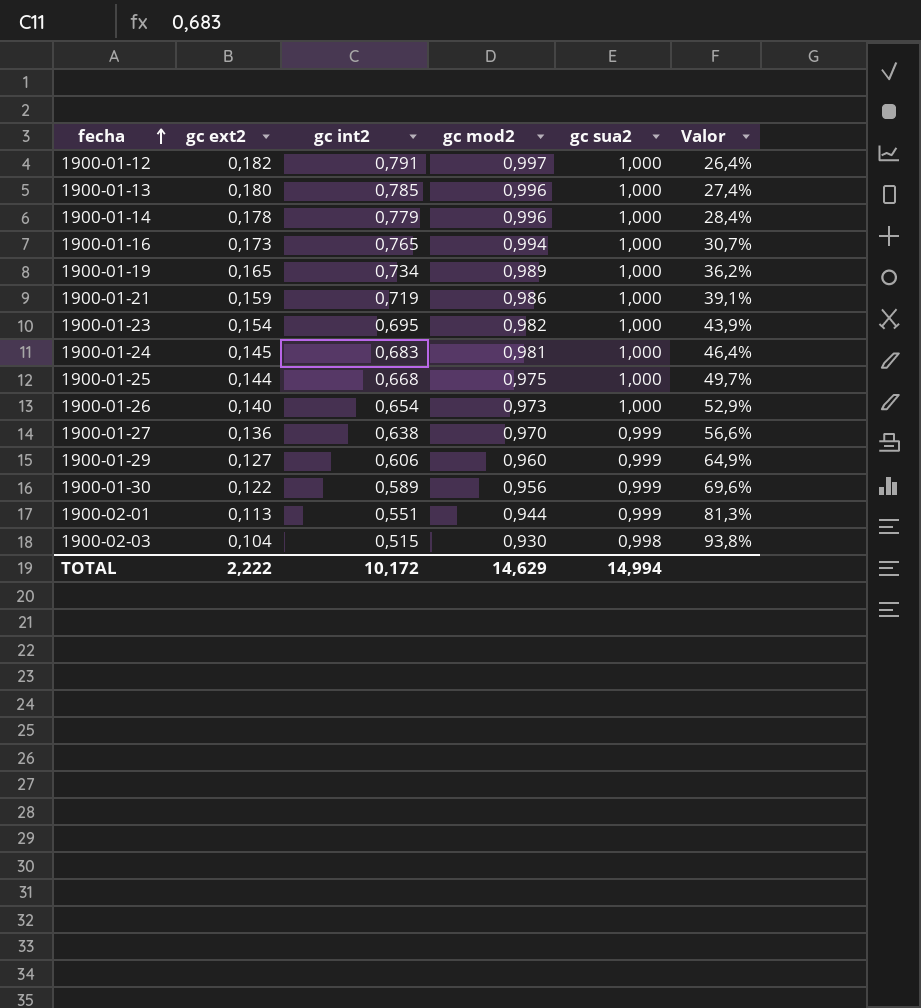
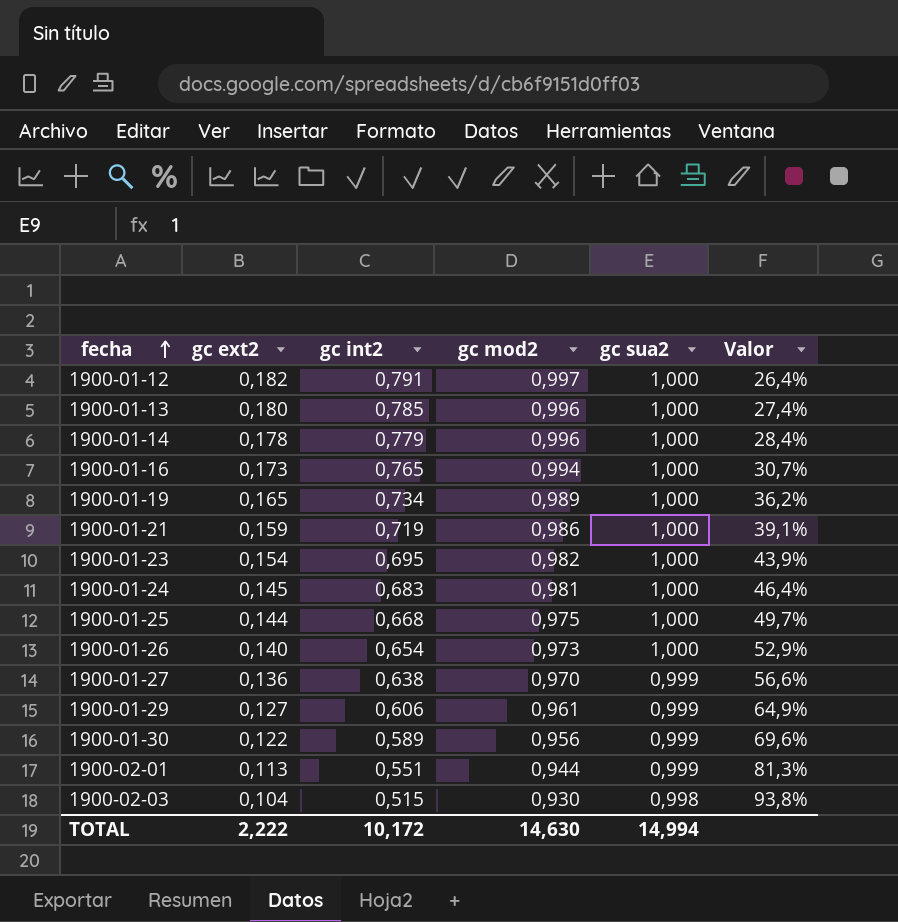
1900-01-29 | gc mod2: 0,960 -> 0,961
TOTAL | gc mod2: 14,629 -> 14,630

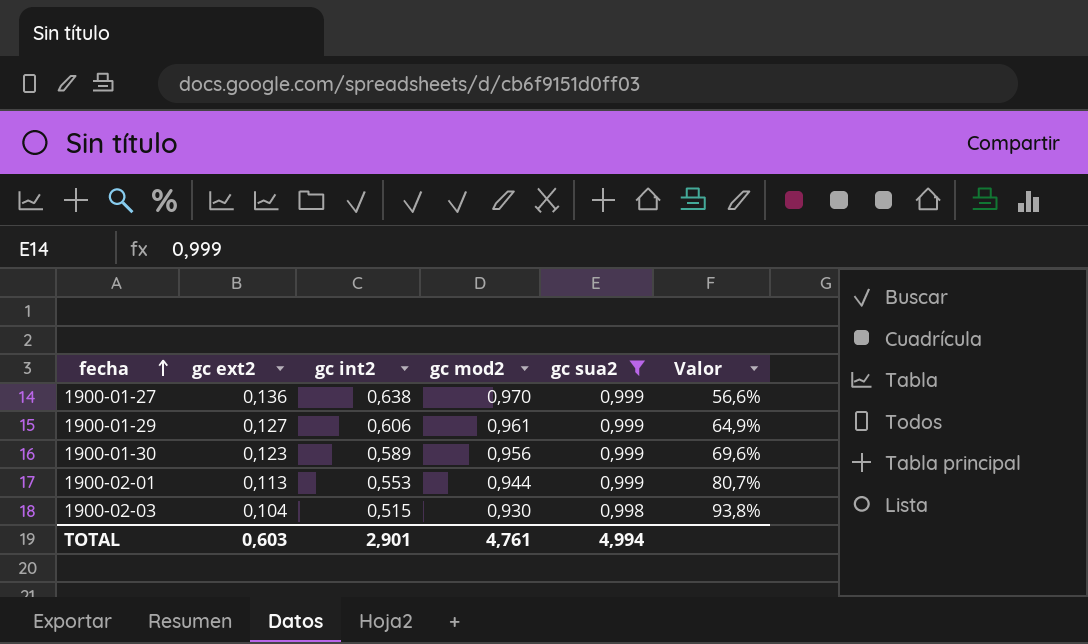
filter: none -> gc sua2 != 1,000
1900-01-30 | gc ext2: 0,122 -> 0,123
1900-02-01 | gc int2: 0,551 -> 0,553
1900-02-01 | Valor: 81,3% -> 80,7%
TOTAL | gc ext2: 2,222 -> 0,603
TOTAL | gc int2: 10,172 -> 2,901
TOTAL | gc mod2: 14,630 -> 4,761
TOTAL | gc sua2: 14,994 -> 4,994

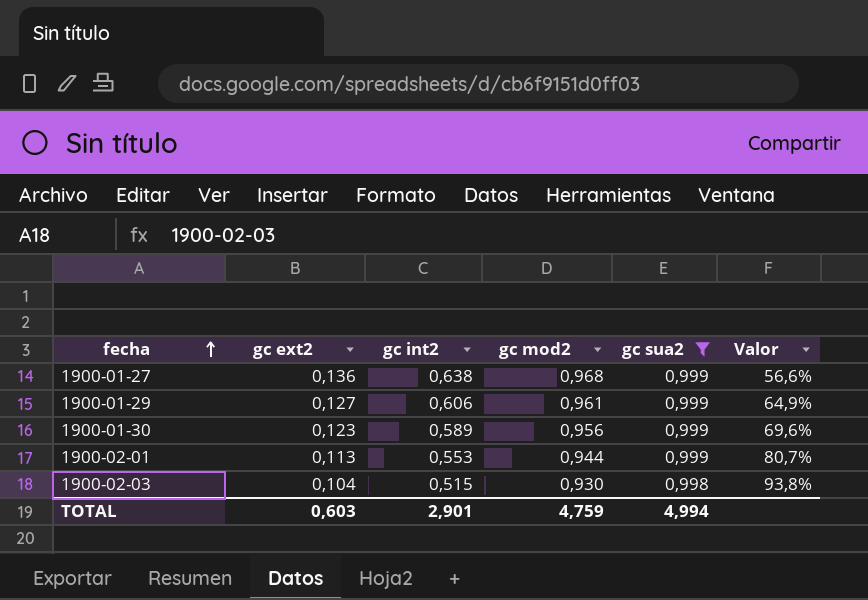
1900-01-27 | gc mod2: 0,970 -> 0,968
TOTAL | gc mod2: 4,761 -> 4,759

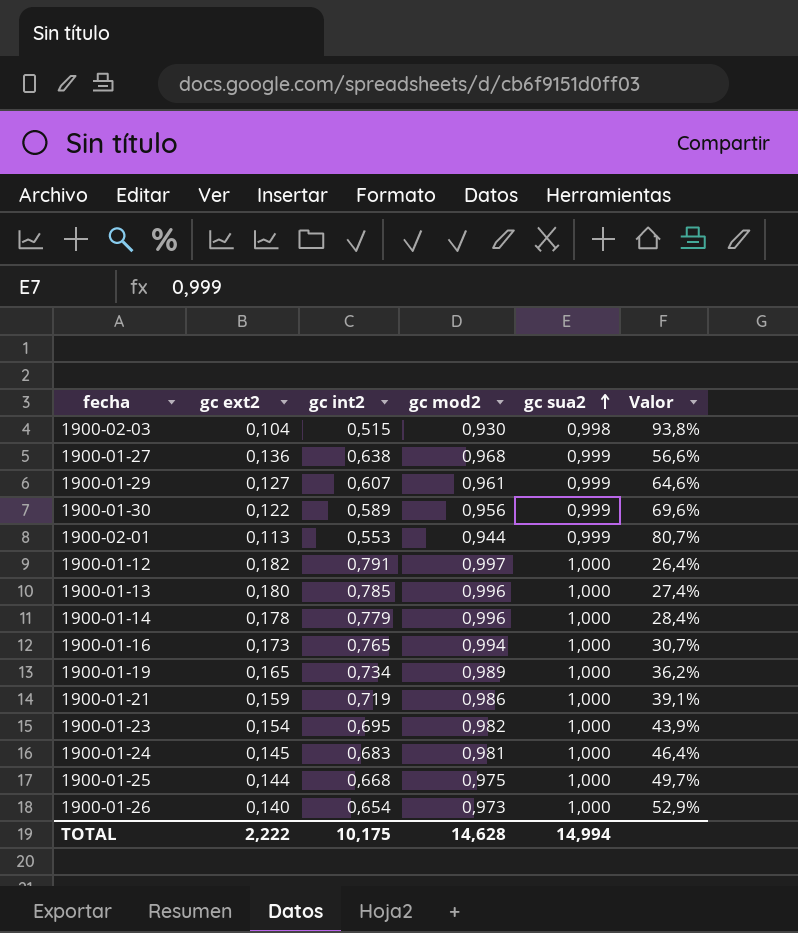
filter: gc sua2 != 1,000 -> none
row order: fecha ascending -> gc sua2 ascending
1900-01-29 | gc int2: 0,606 -> 0,607
1900-01-29 | Valor: 64,9% -> 64,6%
1900-01-30 | gc ext2: 0,123 -> 0,122
TOTAL | gc ext2: 0,603 -> 2,222
TOTAL | gc int2: 2,901 -> 10,175
TOTAL | gc mod2: 4,759 -> 14,628
TOTAL | gc sua2: 4,994 -> 14,994

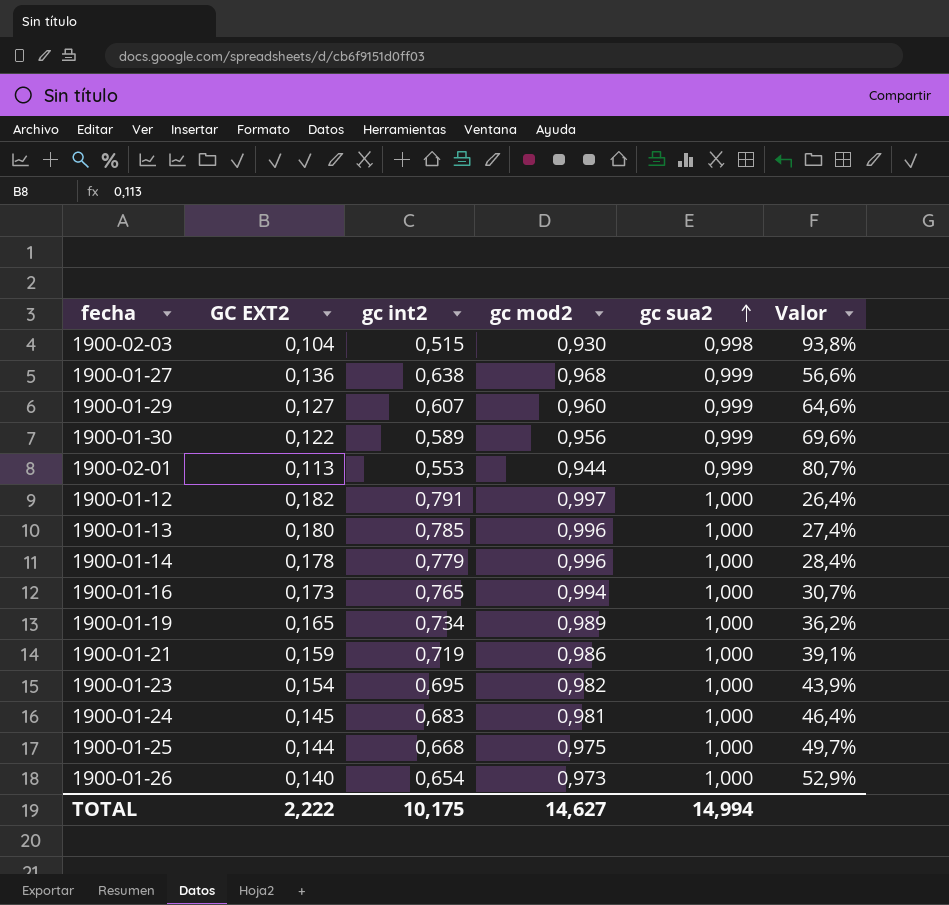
column name: gc ext2 -> GC EXT2
1900-01-29 | gc mod2: 0,961 -> 0,960
TOTAL | gc mod2: 14,628 -> 14,627

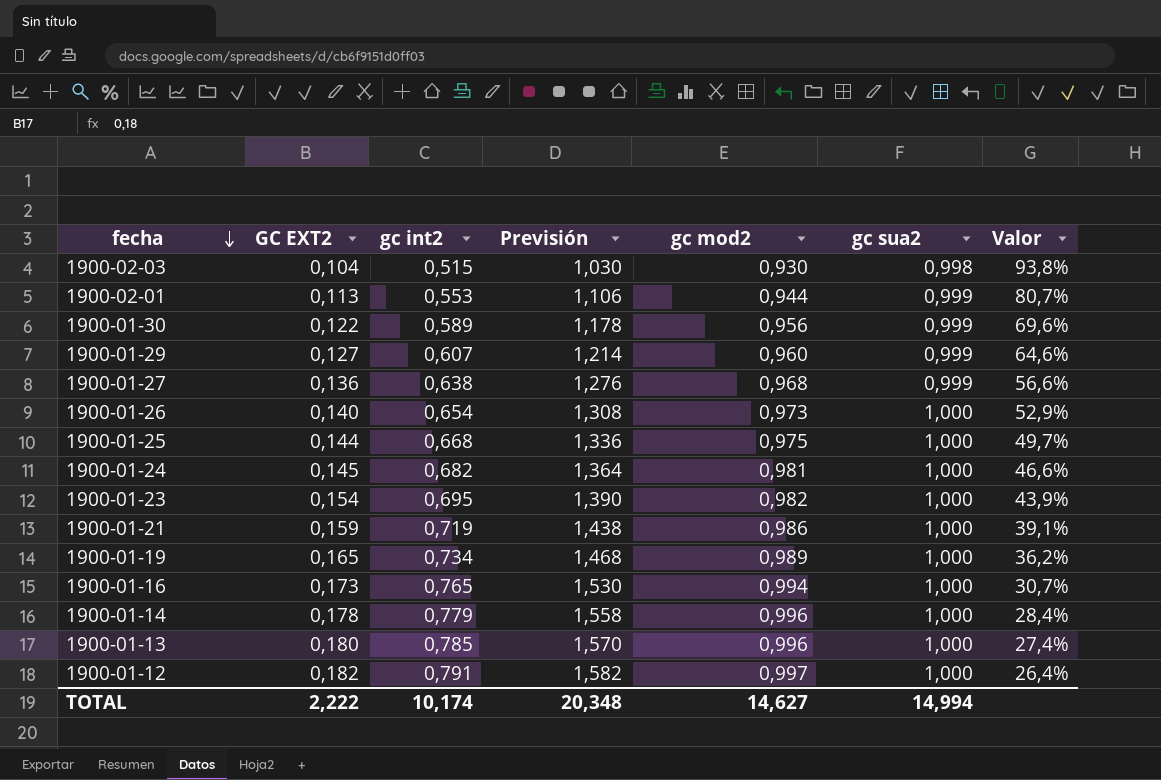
row order: gc sua2 ascending -> fecha descending
column Previsión | formula: none -> [gc int2] * 2
1900-01-24 | gc int2: 0,683 -> 0,682
1900-01-24 | Valor: 46,4% -> 46,6%
TOTAL | gc int2: 10,175 -> 10,174

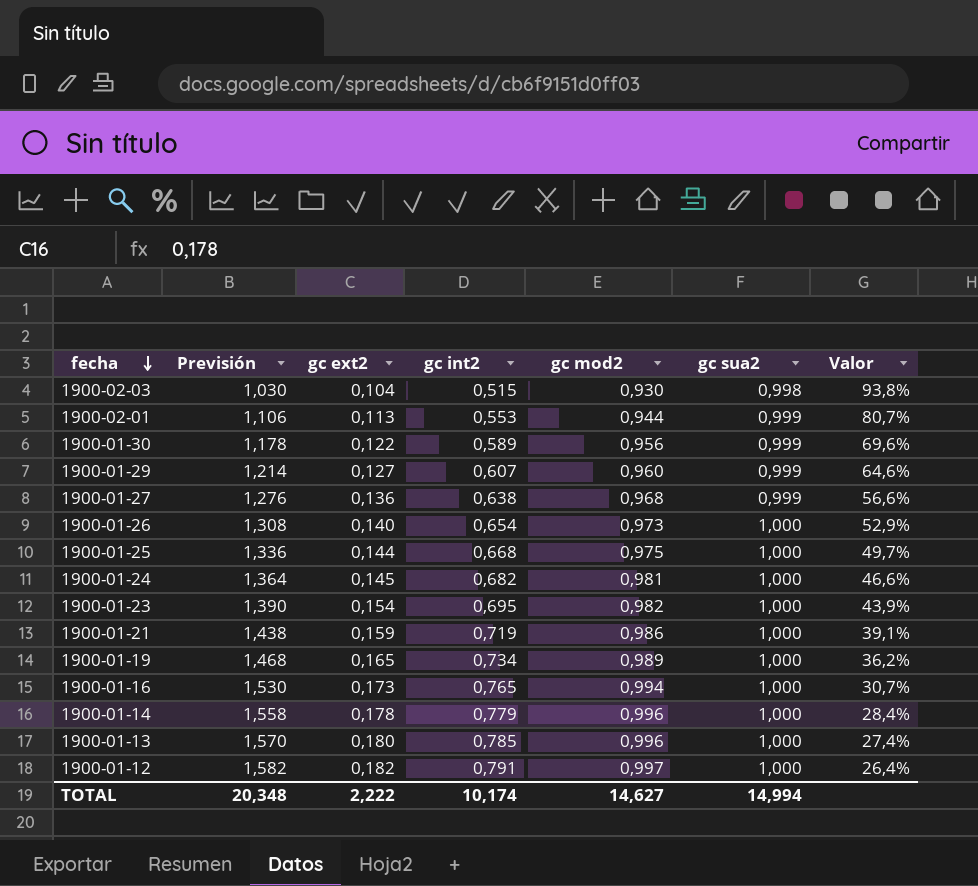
column Previsión | position: 4 -> 2
column name: GC EXT2 -> gc ext2

